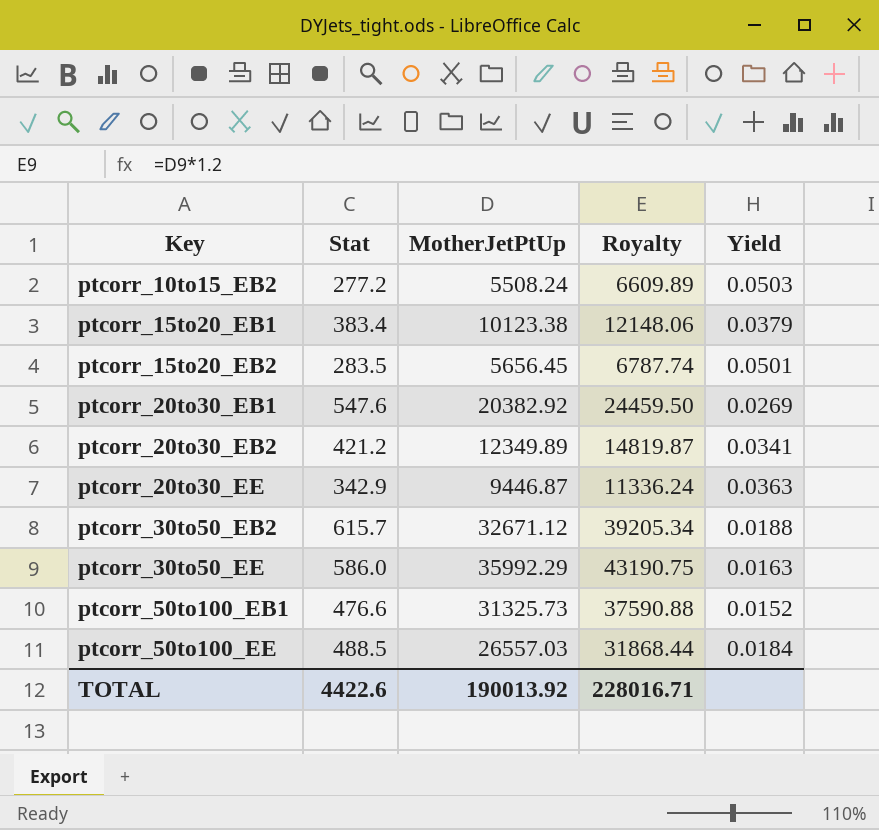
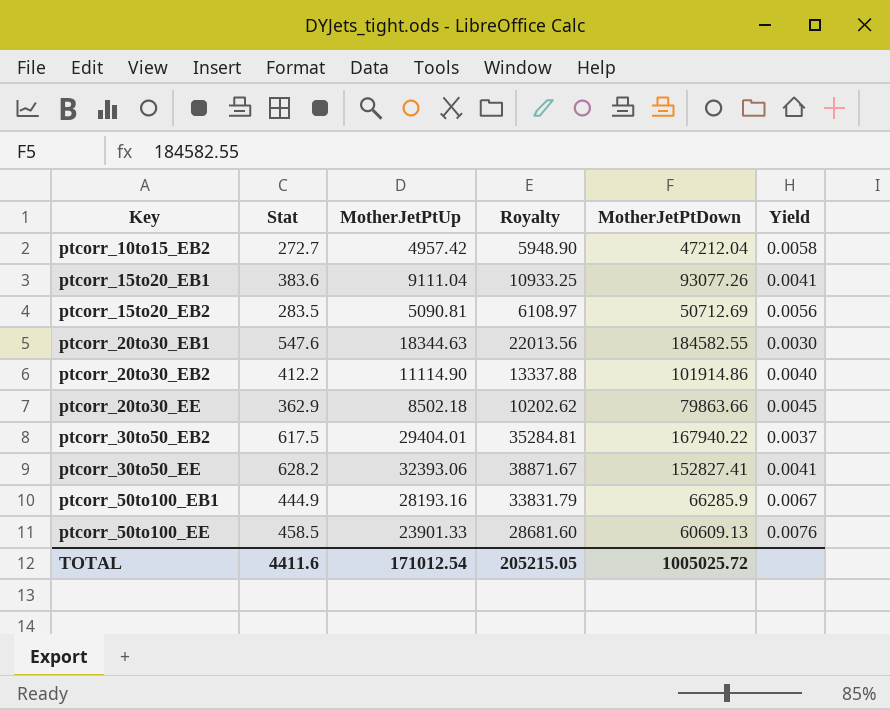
column MotherJetPtDown | position: none -> 5
column Yield | formula: [Stat] / [MotherJetPtUp] -> [Stat] / [MotherJetPtDown]
ptcorr_10to15_EB2 | Stat: 277.2 -> 272.7
ptcorr_10to15_EB2 | MotherJetPtUp: 5508.24 -> 4957.42
ptcorr_10to15_EB2 | Royalty: 6609.89 -> 5948.90
ptcorr_15to20_EB1 | Stat: 383.4 -> 383.6
ptcorr_15to20_EB1 | MotherJetPtUp: 10123.38 -> 9111.04
ptcorr_15to20_EB1 | Royalty: 12148.06 -> 10933.25
ptcorr_15to20_EB2 | MotherJetPtUp: 5656.45 -> 5090.81
ptcorr_15to20_EB2 | Royalty: 6787.74 -> 6108.97
ptcorr_20to30_EB1 | MotherJetPtUp: 20382.92 -> 18344.63
ptcorr_20to30_EB1 | Royalty: 24459.50 -> 22013.56
ptcorr_20to30_EB2 | Stat: 421.2 -> 412.2
ptcorr_20to30_EB2 | MotherJetPtUp: 12349.89 -> 11114.90
ptcorr_20to30_EB2 | Royalty: 14819.87 -> 13337.88
ptcorr_20to30_EE | Stat: 342.9 -> 362.9
ptcorr_20to30_EE | MotherJetPtUp: 9446.87 -> 8502.18
ptcorr_20to30_EE | Royalty: 11336.24 -> 10202.62
ptcorr_30to50_EB2 | Stat: 615.7 -> 617.5
ptcorr_30to50_EB2 | MotherJetPtUp: 32671.12 -> 29404.01
ptcorr_30to50_EB2 | Royalty: 39205.34 -> 35284.81
ptcorr_30to50_EE | Stat: 586.0 -> 628.2
ptcorr_30to50_EE | MotherJetPtUp: 35992.29 -> 32393.06
ptcorr_30to50_EE | Royalty: 43190.75 -> 38871.67
ptcorr_50to100_EB1 | Stat: 476.6 -> 444.9
ptcorr_50to100_EB1 | MotherJetPtUp: 31325.73 -> 28193.16
ptcorr_50to100_EB1 | Royalty: 37590.88 -> 33831.79
ptcorr_50to100_EE | Stat: 488.5 -> 458.5
ptcorr_50to100_EE | MotherJetPtUp: 26557.03 -> 23901.33
ptcorr_50to100_EE | Royalty: 31868.44 -> 28681.60
TOTAL | Stat: 4422.6 -> 4411.6
TOTAL | MotherJetPtUp: 190013.92 -> 171012.54
TOTAL | Royalty: 228016.71 -> 205215.05

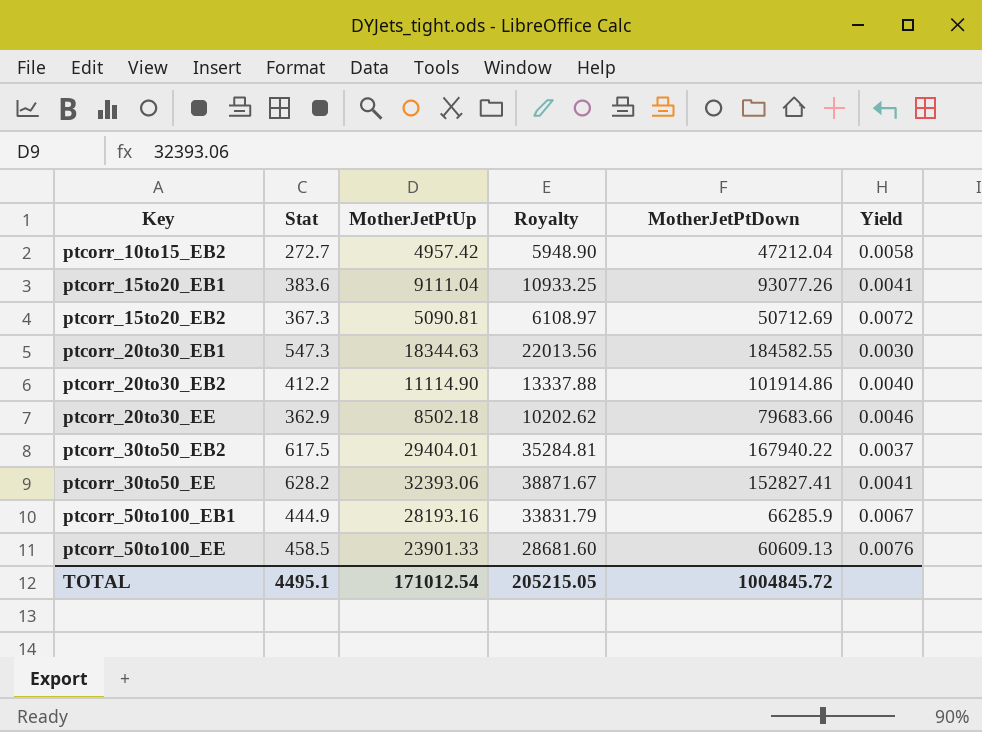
ptcorr_15to20_EB2 | Stat: 283.5 -> 367.3
ptcorr_15to20_EB2 | Yield: 0.0056 -> 0.0072
ptcorr_20to30_EB1 | Stat: 547.6 -> 547.3
ptcorr_20to30_EE | MotherJetPtDown: 79863.66 -> 79683.66
ptcorr_20to30_EE | Yield: 0.0045 -> 0.0046
TOTAL | Stat: 4411.6 -> 4495.1
TOTAL | MotherJetPtDown: 1005025.72 -> 1004845.72

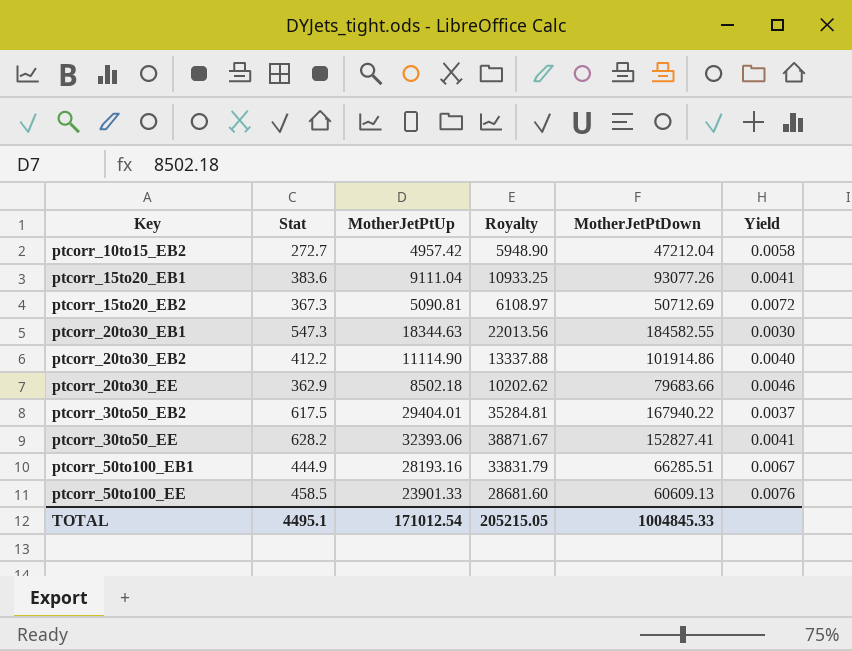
ptcorr_50to100_EB1 | MotherJetPtDown: 66285.9 -> 66285.51
TOTAL | MotherJetPtDown: 1004845.72 -> 1004845.33

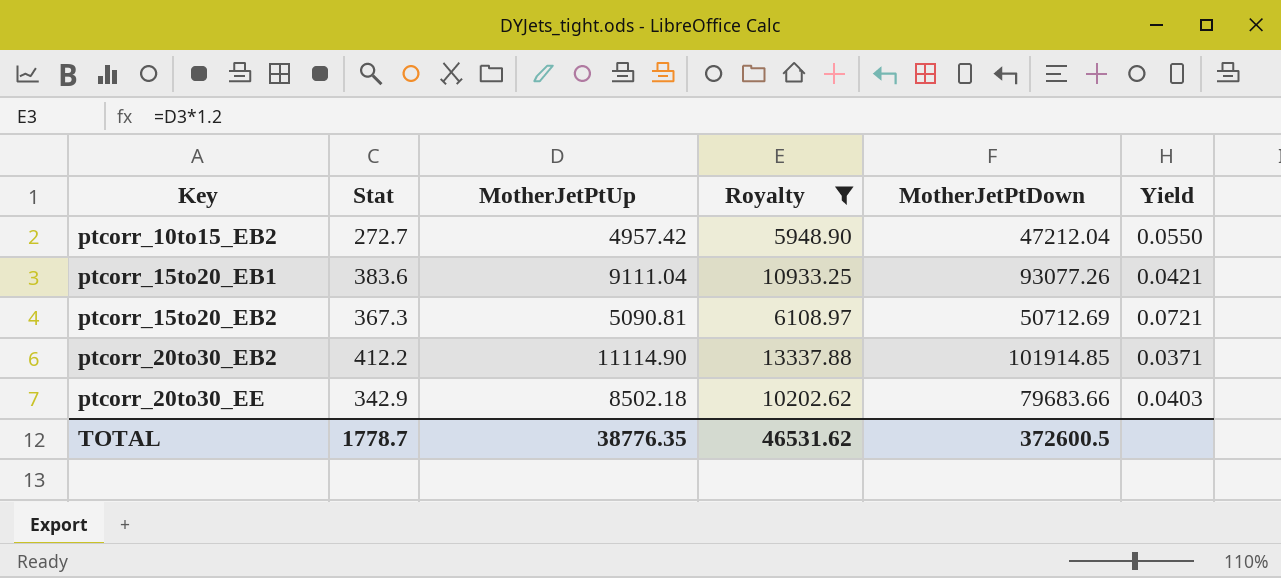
filter: none -> Royalty <= 13337.88
column Yield | formula: [Stat] / [MotherJetPtDown] -> [Stat] / [MotherJetPtUp]
ptcorr_20to30_EB2 | MotherJetPtDown: 101914.86 -> 101914.85
ptcorr_20to30_EE | Stat: 362.9 -> 342.9
TOTAL | Stat: 4495.1 -> 1778.7
TOTAL | MotherJetPtUp: 171012.54 -> 38776.35
TOTAL | Royalty: 205215.05 -> 46531.62
TOTAL | MotherJetPtDown: 1004845.33 -> 372600.5

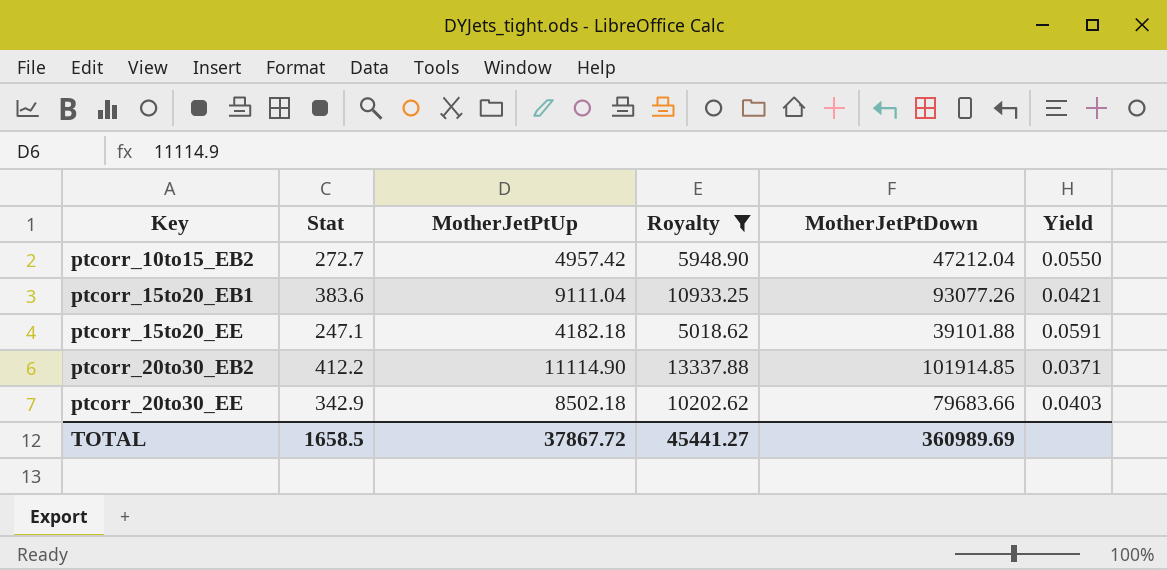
row ptcorr_15to20_EB2: 367.3 | 5090.81 | 6108.97 | 50712.69 | 0.0721 -> none
row ptcorr_15to20_EE: none -> 247.1 | 4182.18 | 5018.62 | 39101.88 | 0.0591
TOTAL | Stat: 1778.7 -> 1658.5
TOTAL | MotherJetPtUp: 38776.35 -> 37867.72
TOTAL | Royalty: 46531.62 -> 45441.27
TOTAL | MotherJetPtDown: 372600.5 -> 360989.69

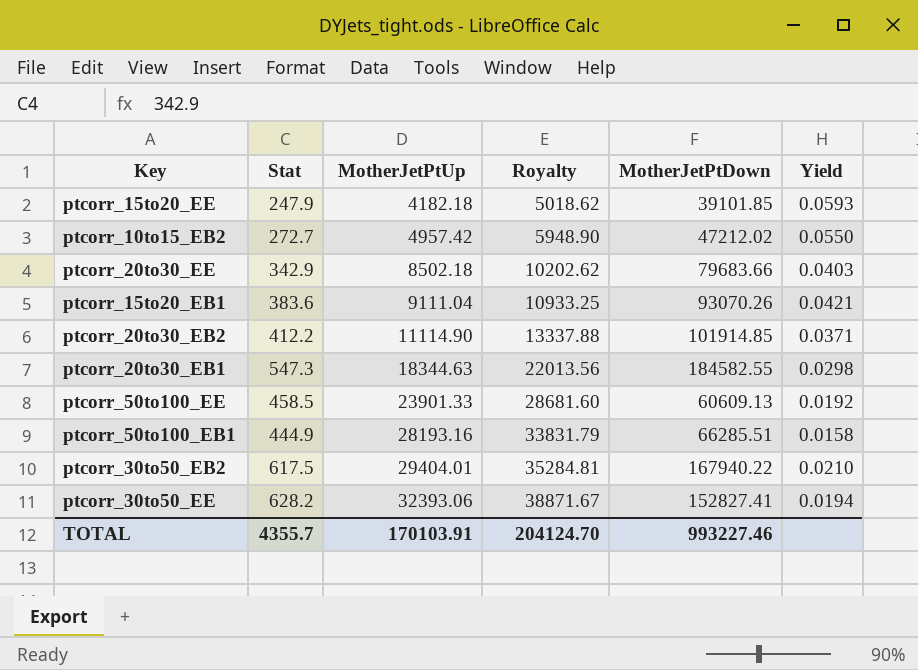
filter: Royalty <= 13337.88 -> none
row order: Key ascending -> MotherJetPtUp ascending
ptcorr_15to20_EE | Stat: 247.1 -> 247.9
ptcorr_15to20_EE | MotherJetPtDown: 39101.88 -> 39101.85
ptcorr_15to20_EE | Yield: 0.0591 -> 0.0593
ptcorr_10to15_EB2 | MotherJetPtDown: 47212.04 -> 47212.02
ptcorr_15to20_EB1 | MotherJetPtDown: 93077.26 -> 93070.26
TOTAL | Stat: 1658.5 -> 4355.7
TOTAL | MotherJetPtUp: 37867.72 -> 170103.91
TOTAL | Royalty: 45441.27 -> 204124.70
TOTAL | MotherJetPtDown: 360989.69 -> 993227.46

